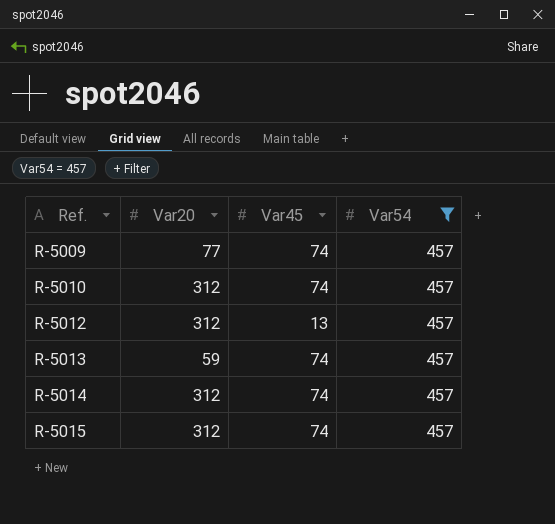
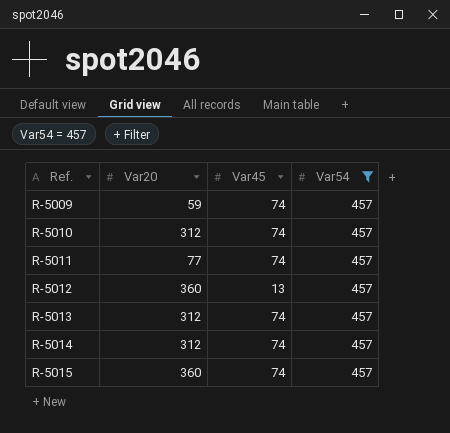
R-5009 | Var20: 77 -> 59
row R-5011: none -> 77 | 74 | 457
R-5012 | Var20: 312 -> 360
R-5013 | Var20: 59 -> 312
R-5015 | Var20: 312 -> 360

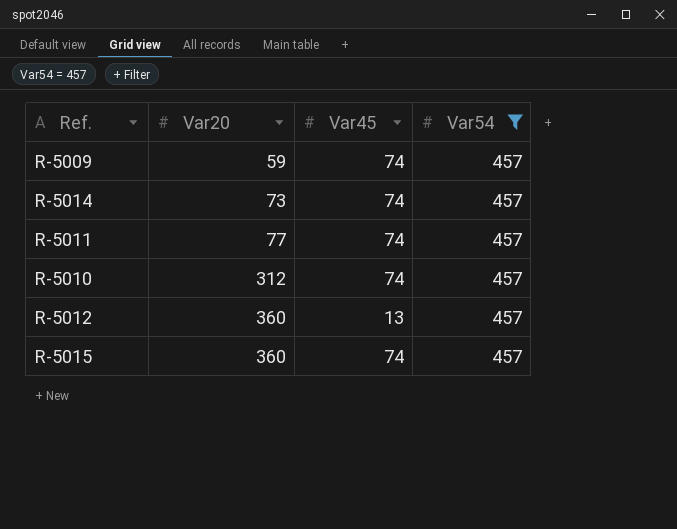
row order: Ref. ascending -> Var20 ascending
row R-5013: 312 | 74 | 457 -> none
R-5014 | Var20: 312 -> 73

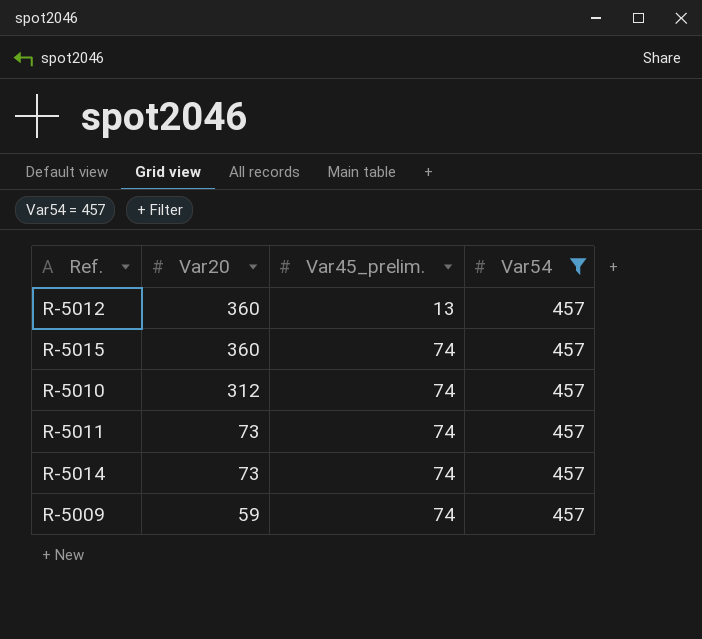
row order: Var20 ascending -> Var20 descending
column name: Var45 -> Var45_prelim.
R-5011 | Var20: 77 -> 73

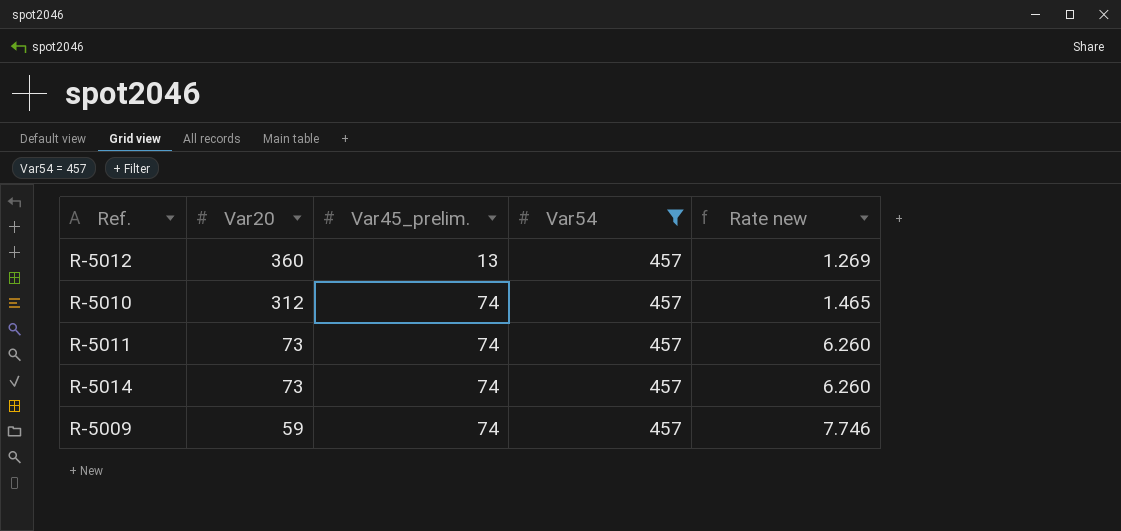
column Rate new | formula: none -> [Var54] / [Var20]
row R-5015: 360 | 74 | 457 -> none

